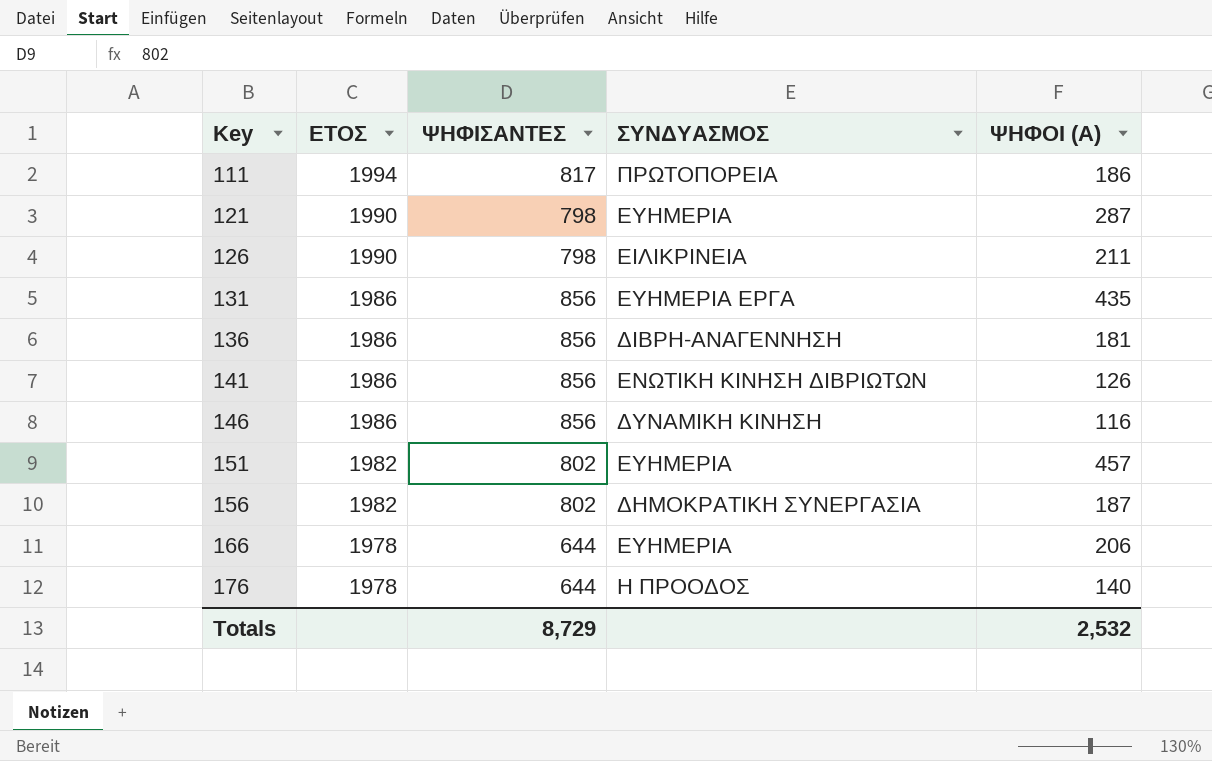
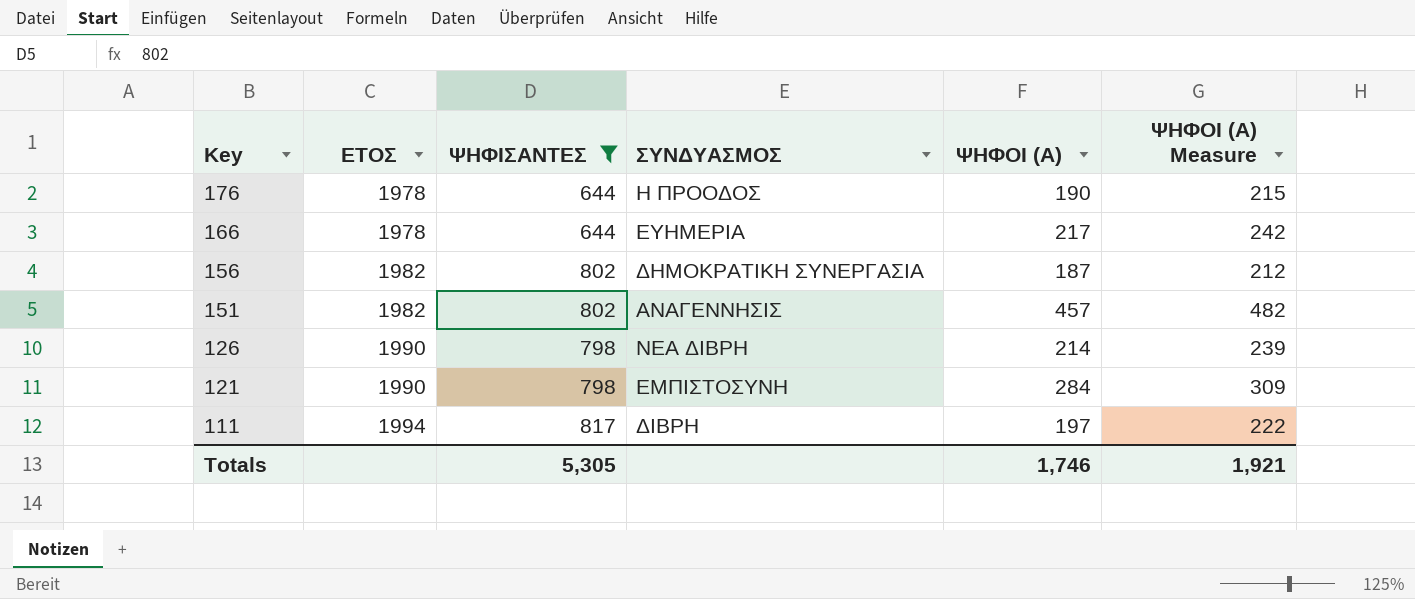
filter: none -> ΨΗΦΙΣΑΝΤΕΣ != 856
row order: Key ascending -> Key descending
column ΨΗΦΟΙ (Α) Measure | formula: none -> [ΨΗΦΟΙ (Α)] + 25
176 | ΨΗΦΟΙ (Α): 140 -> 190
166 | ΨΗΦΟΙ (Α): 206 -> 217
151 | ΣΥΝΔΥΑΣΜΟΣ: ΕΥΗΜΕΡΙΑ -> ΑΝΑΓΕΝΝΗΣΙΣ
126 | ΣΥΝΔΥΑΣΜΟΣ: ΕΙΛΙΚΡΙΝΕΙΑ -> ΝΕΑ ΔΙΒΡΗ
126 | ΨΗΦΟΙ (Α): 211 -> 214
121 | ΣΥΝΔΥΑΣΜΟΣ: ΕΥΗΜΕΡΙΑ -> ΕΜΠΙΣΤΟΣΥΝΗ
121 | ΨΗΦΟΙ (Α): 287 -> 284
111 | ΣΥΝΔΥΑΣΜΟΣ: ΠΡΩΤΟΠΟΡΕΙΑ -> ΔΙΒΡΗ
111 | ΨΗΦΟΙ (Α): 186 -> 197
Totals | ΨΗΦΙΣΑΝΤΕΣ: 8,729 -> 5,305
Totals | ΨΗΦΟΙ (Α): 2,532 -> 1,746

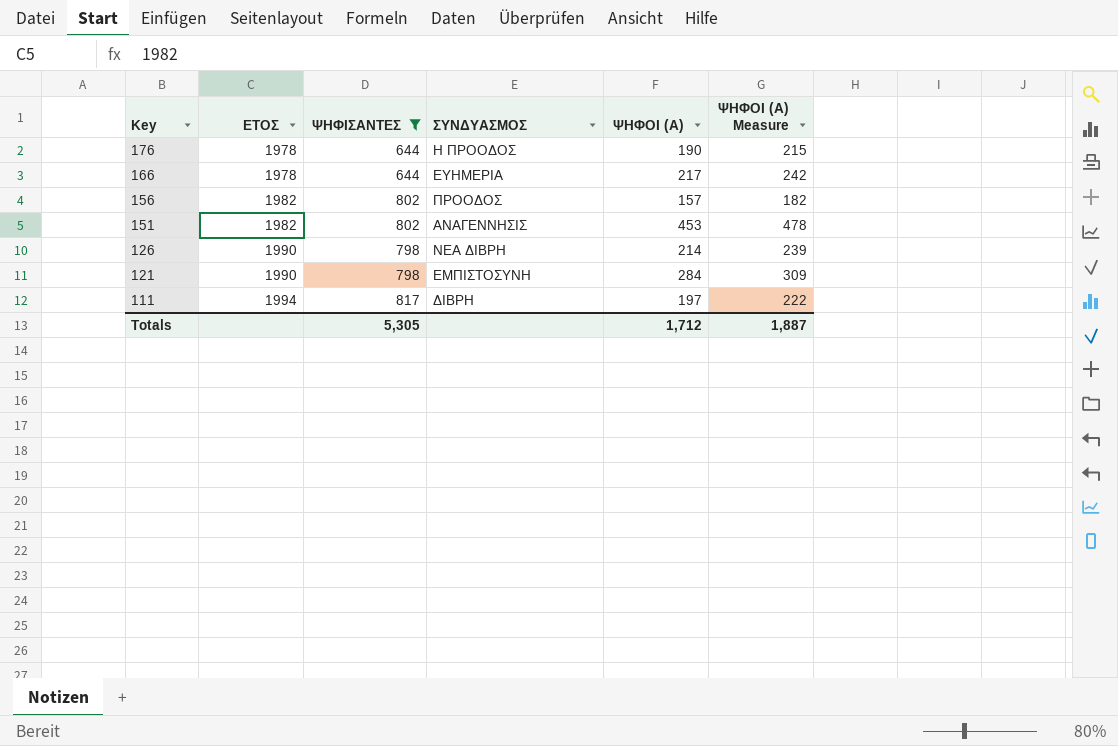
156 | ΣΥΝΔΥΑΣΜΟΣ: ΔΗΜΟΚΡΑΤΙΚΗ ΣΥΝΕΡΓΑΣΙΑ -> ΠΡΟΟΔΟΣ
156 | ΨΗΦΟΙ (Α): 187 -> 157
156 | ΨΗΦΟΙ (Α) Measure: 212 -> 182
151 | ΨΗΦΟΙ (Α): 457 -> 453
151 | ΨΗΦΟΙ (Α) Measure: 482 -> 478
Totals | ΨΗΦΟΙ (Α): 1,746 -> 1,712
Totals | ΨΗΦΟΙ (Α) Measure: 1,921 -> 1,887

